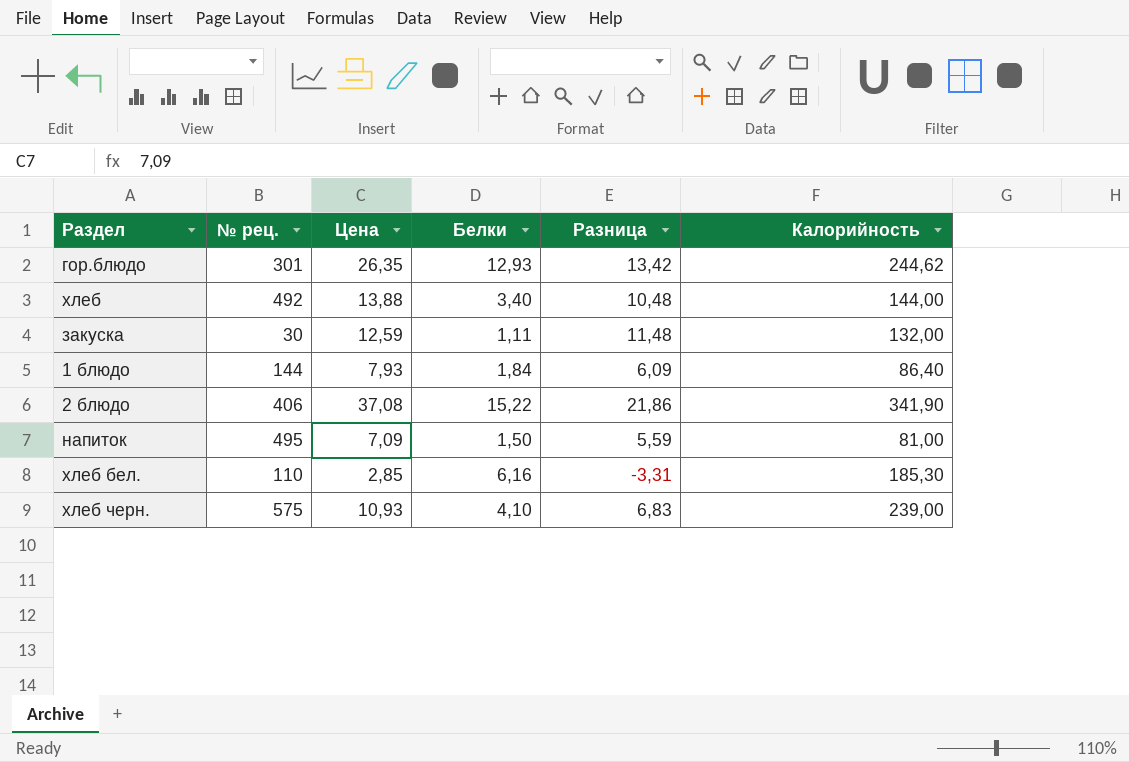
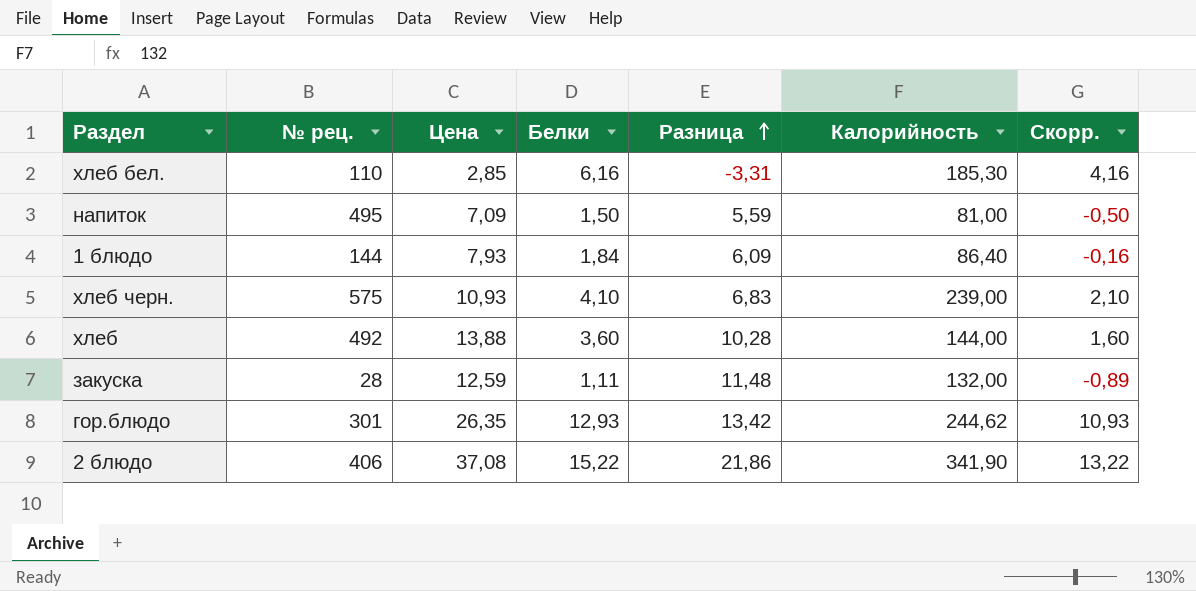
row order: none -> Разница ascending
column Скорр. | formula: none -> [Белки] - 2
хлеб | Белки: 3,40 -> 3,60
хлеб | Разница: 10,48 -> 10,28
закуска | № рец.: 30 -> 28

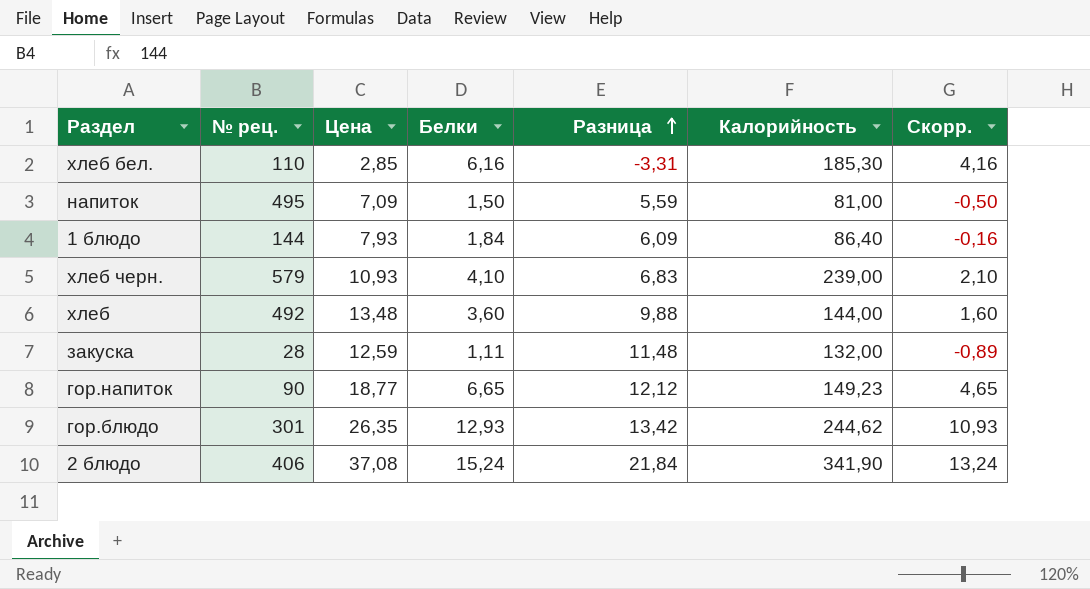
хлеб черн. | № рец.: 575 -> 579
хлеб | Цена: 13,88 -> 13,48
хлеб | Разница: 10,28 -> 9,88
row гор.напиток: none -> 90 | 18,77 | 6,65 | 12,12 | 149,23 | 4,65
2 блюдо | Белки: 15,22 -> 15,24
2 блюдо | Разница: 21,86 -> 21,84
2 блюдо | Скорр.: 13,22 -> 13,24

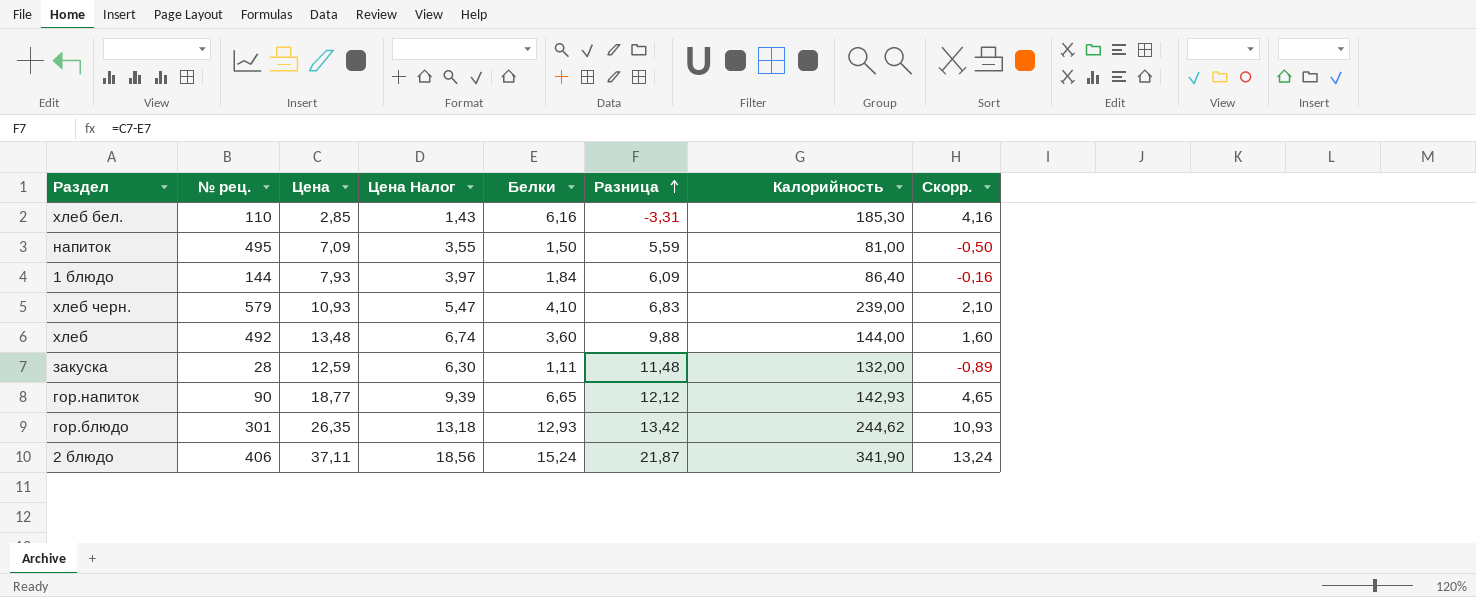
column Цена Налог | formula: none -> [Цена] * 0,5
гор.напиток | Калорийность: 149,23 -> 142,93
2 блюдо | Цена: 37,08 -> 37,11
2 блюдо | Разница: 21,84 -> 21,87

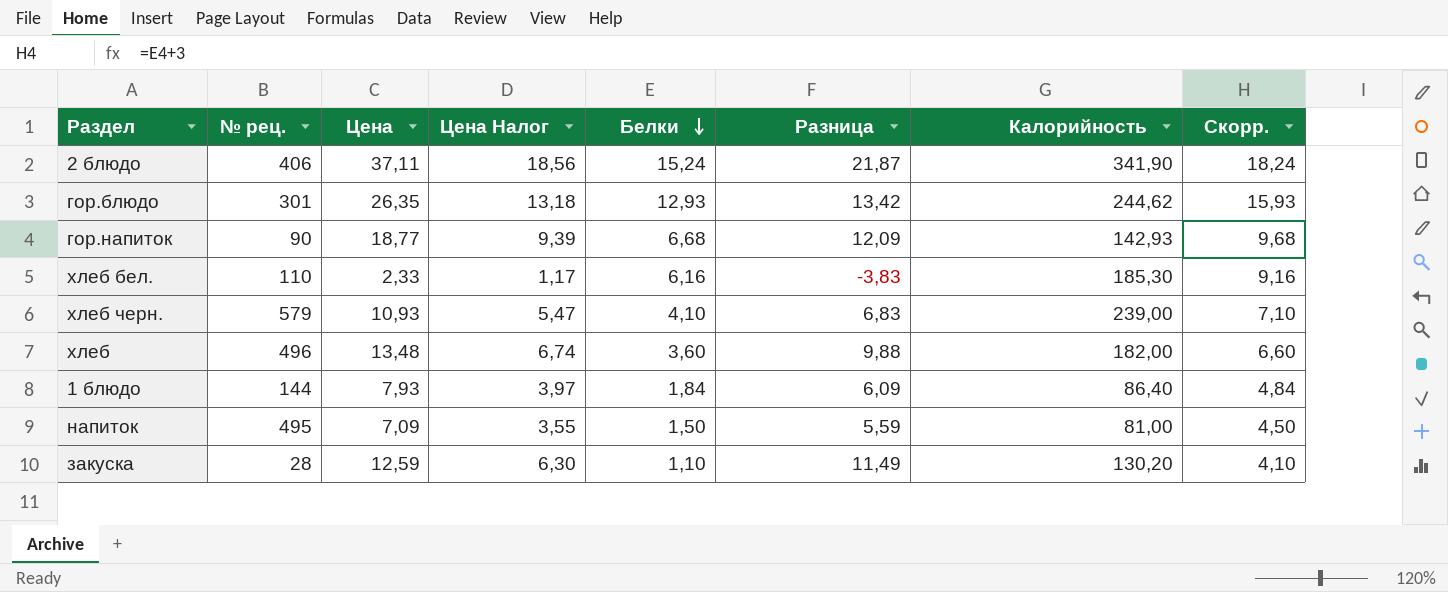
row order: Разница ascending -> Белки descending
column Скорр. | formula: [Белки] - 2 -> [Белки] + 3
гор.напиток | Белки: 6,65 -> 6,68
гор.напиток | Разница: 12,12 -> 12,09
хлеб бел. | Цена: 2,85 -> 2,33
хлеб бел. | Цена Налог: 1,43 -> 1,17
хлеб бел. | Разница: -3,31 -> -3,83
хлеб | № рец.: 492 -> 496
хлеб | Калорийность: 144,00 -> 182,00
закуска | Белки: 1,11 -> 1,10
закуска | Разница: 11,48 -> 11,49
закуска | Калорийность: 132,00 -> 130,20

